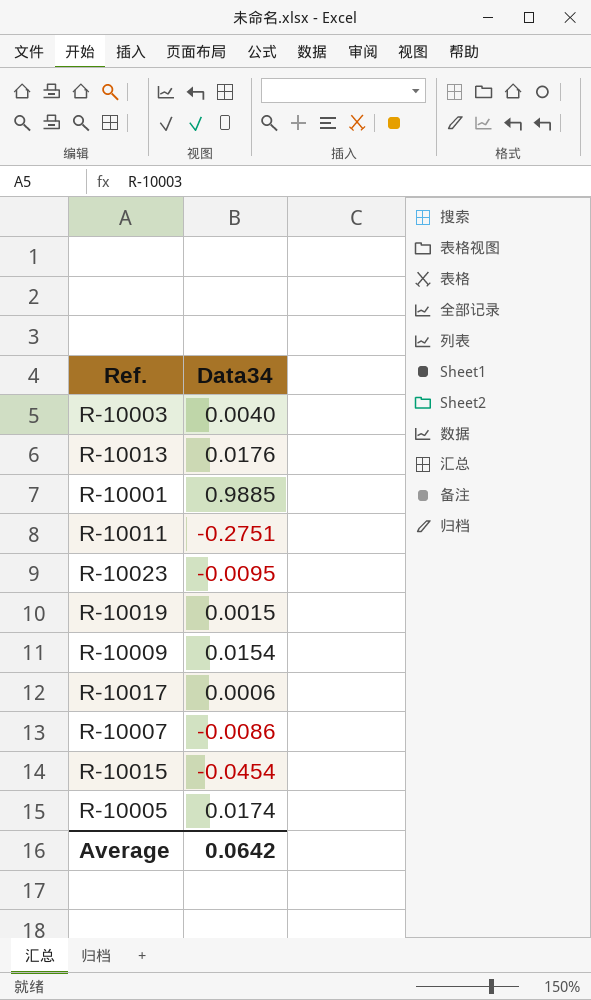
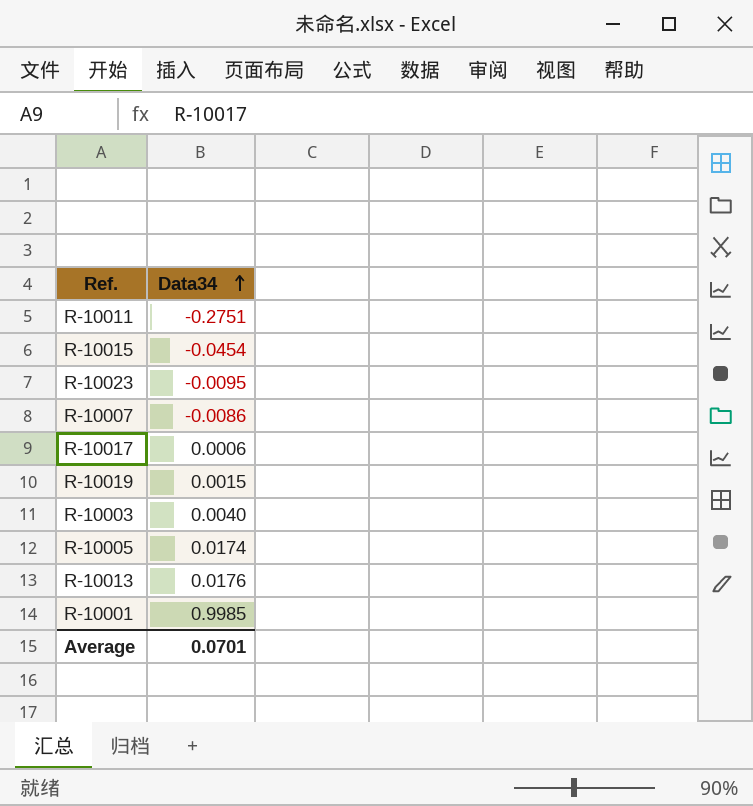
row order: none -> Data34 ascending
row R-10009: 0.0154 -> none
R-10001 | Data34: 0.9885 -> 0.9985
Average | Data34: 0.0642 -> 0.0701

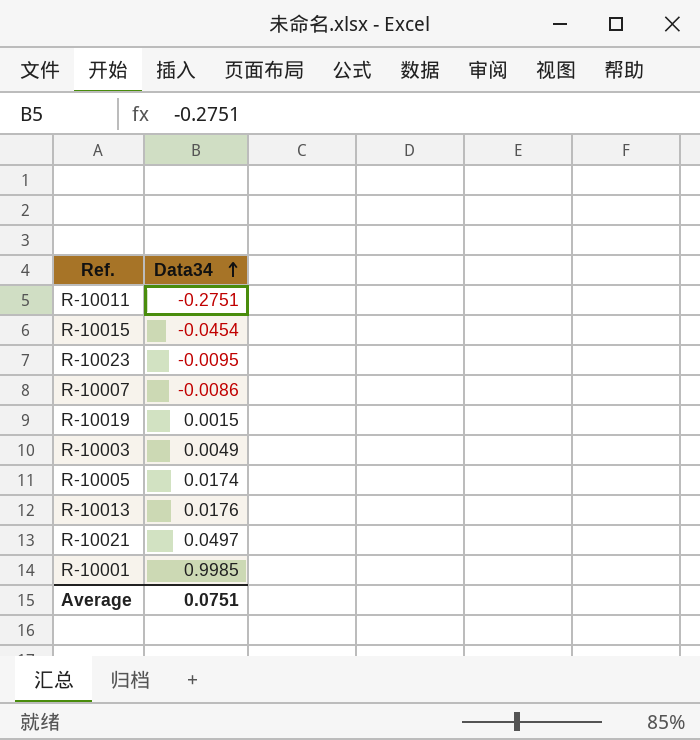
row R-10017: 0.0006 -> none
R-10003 | Data34: 0.0040 -> 0.0049
row R-10021: none -> 0.0497
Average | Data34: 0.0701 -> 0.0751

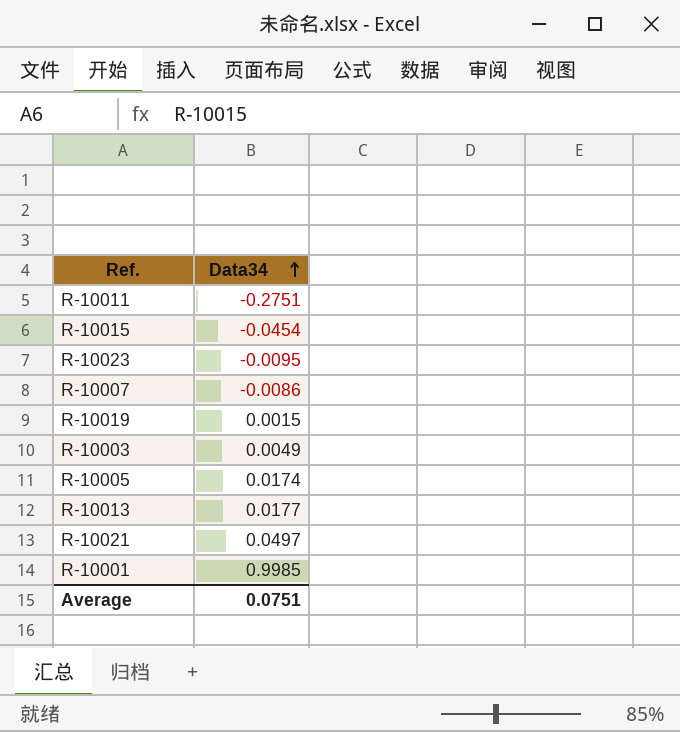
R-10013 | Data34: 0.0176 -> 0.0177

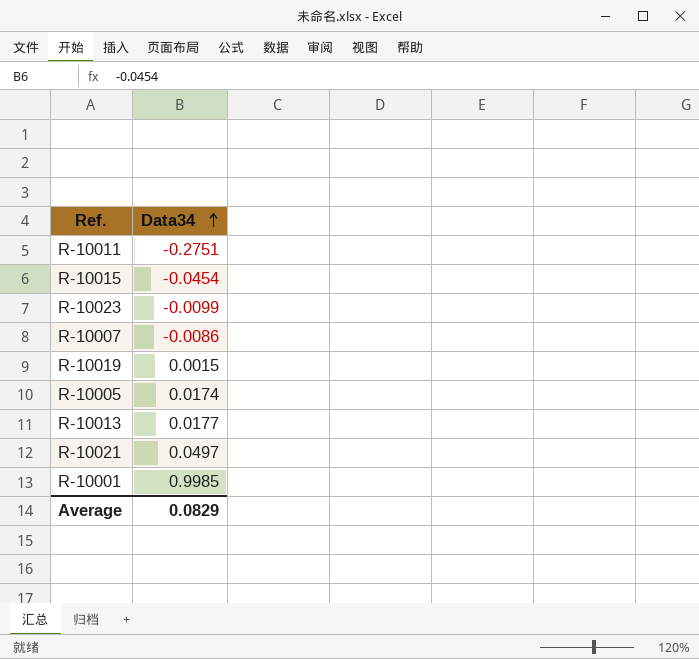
row R-10003: 0.0049 -> none
R-10023 | Data34: -0.0095 -> -0.0099
Average | Data34: 0.0751 -> 0.0829

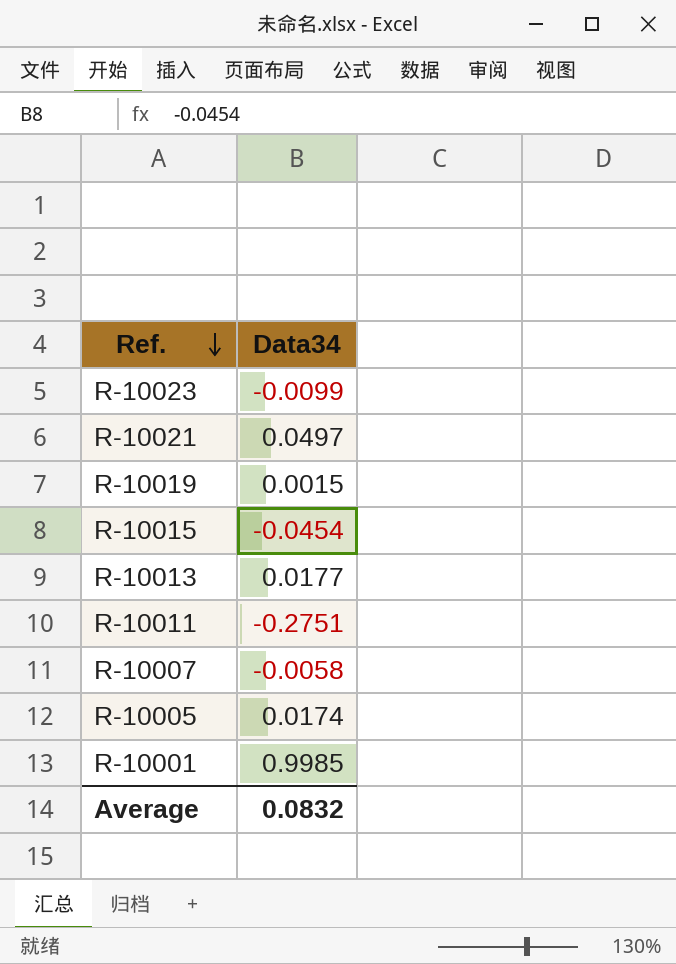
row order: Data34 ascending -> Ref. descending
R-10007 | Data34: -0.0086 -> -0.0058
Average | Data34: 0.0829 -> 0.0832

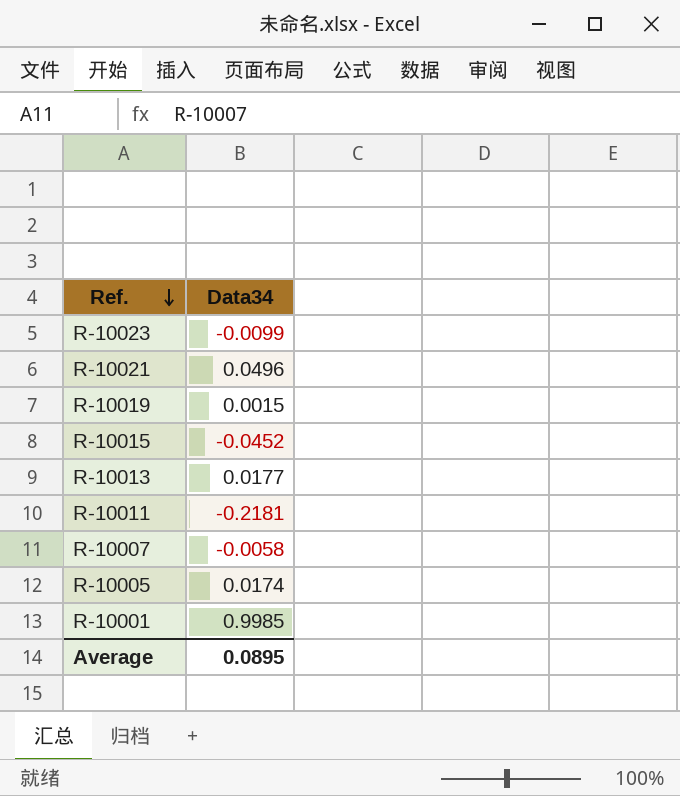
R-10021 | Data34: 0.0497 -> 0.0496
R-10015 | Data34: -0.0454 -> -0.0452
R-10011 | Data34: -0.2751 -> -0.2181
Average | Data34: 0.0832 -> 0.0895

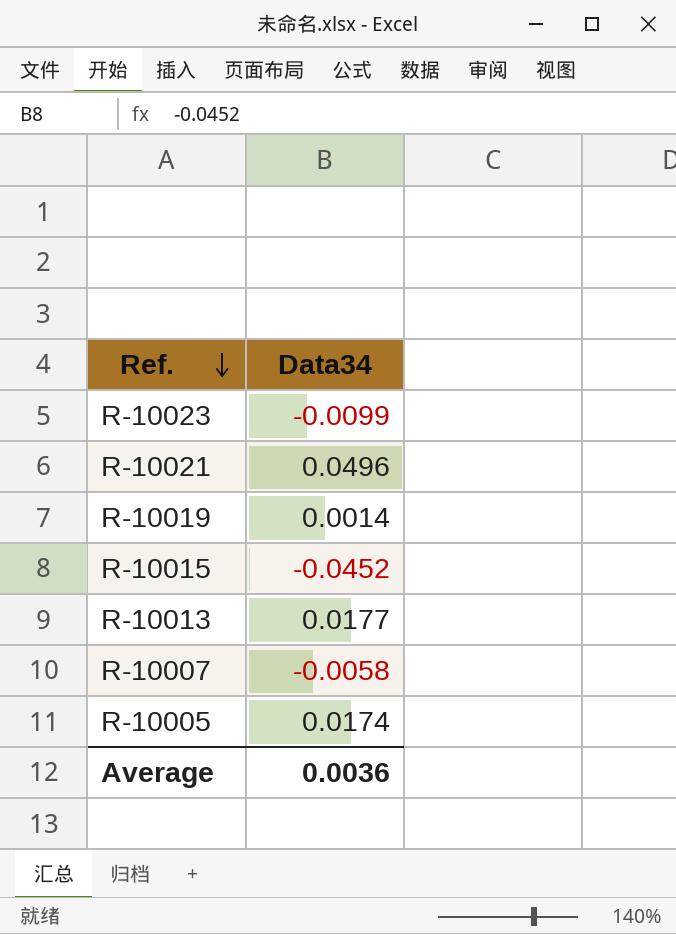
row R-10011: -0.2181 -> none
row R-10001: 0.9985 -> none
R-10019 | Data34: 0.0015 -> 0.0014
Average | Data34: 0.0895 -> 0.0036

